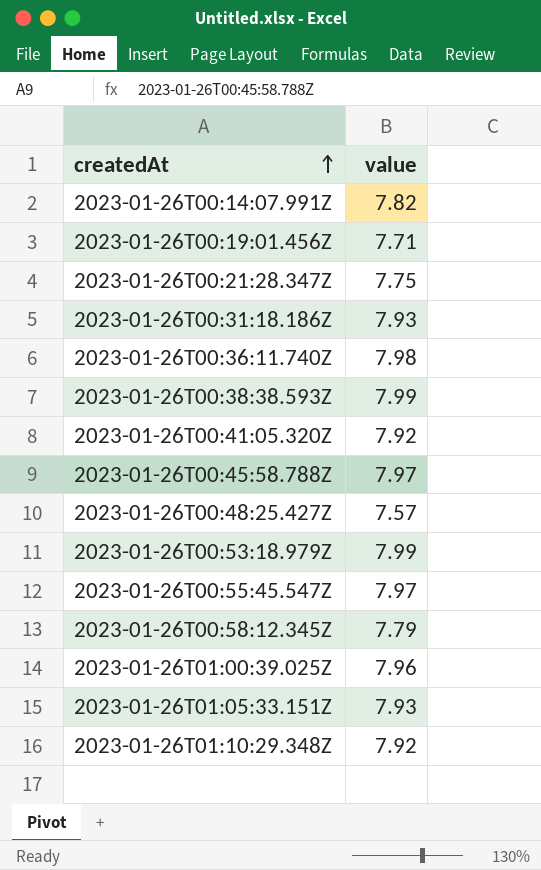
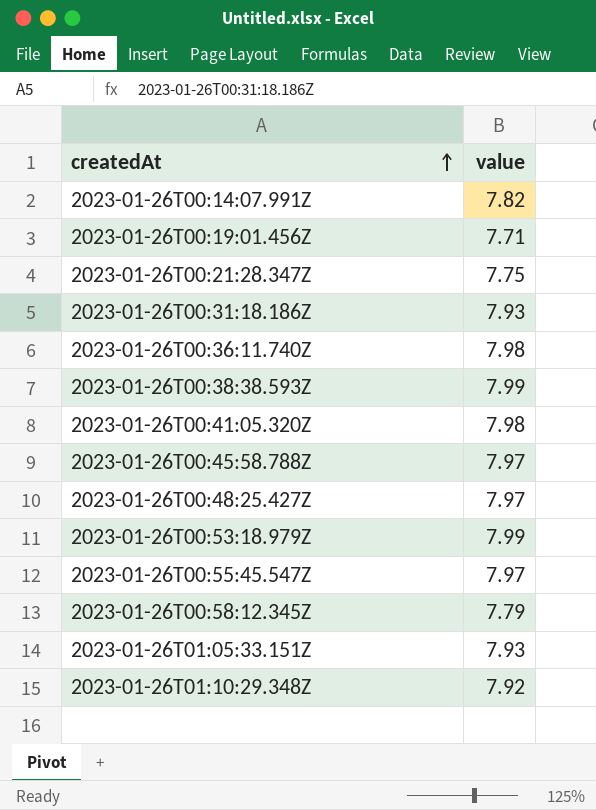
row 2023-01-26T01:00:39.025Z: 7.96 -> none
2023-01-26T00:41:05.320Z | value: 7.92 -> 7.98
2023-01-26T00:48:25.427Z | value: 7.57 -> 7.97

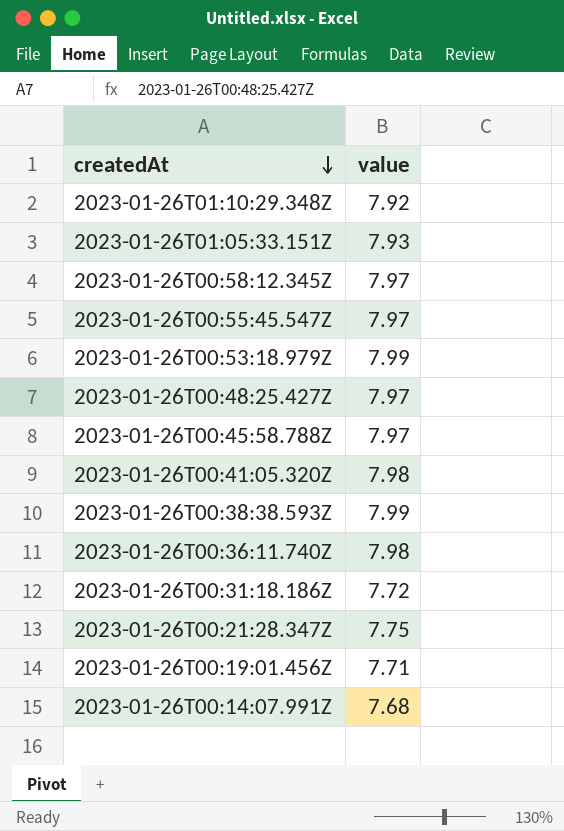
row order: createdAt ascending -> createdAt descending
2023-01-26T00:58:12.345Z | value: 7.79 -> 7.97
2023-01-26T00:31:18.186Z | value: 7.93 -> 7.72
2023-01-26T00:14:07.991Z | value: 7.82 -> 7.68

